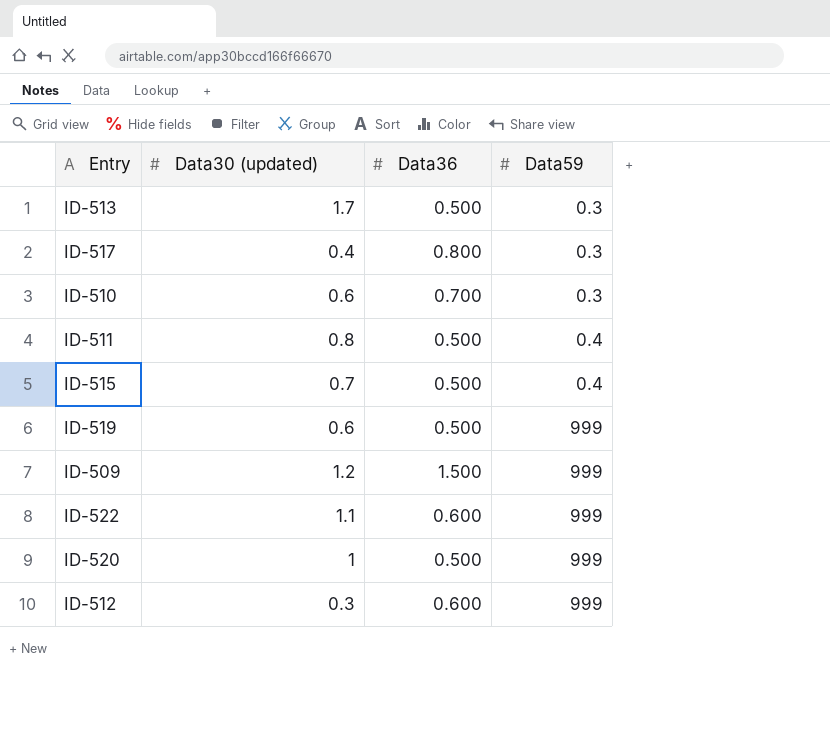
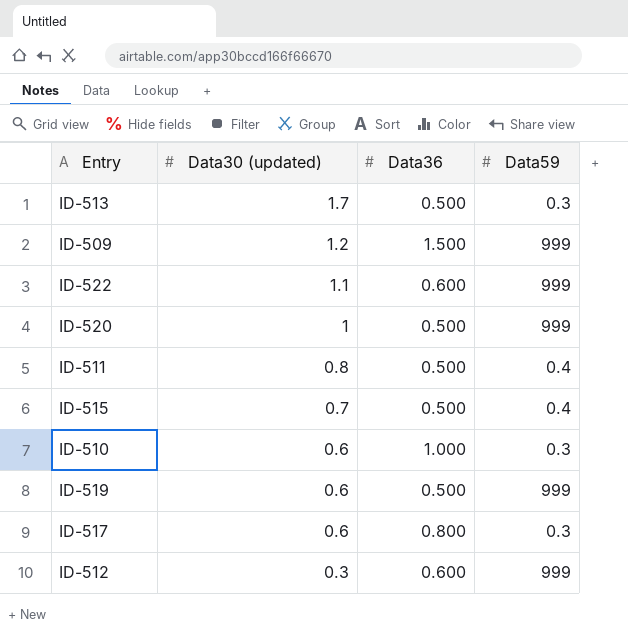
row order: Data59 ascending -> Data30 (updated) descending
ID-510 | Data36: 0.700 -> 1.000
ID-517 | Data30 (updated): 0.4 -> 0.6

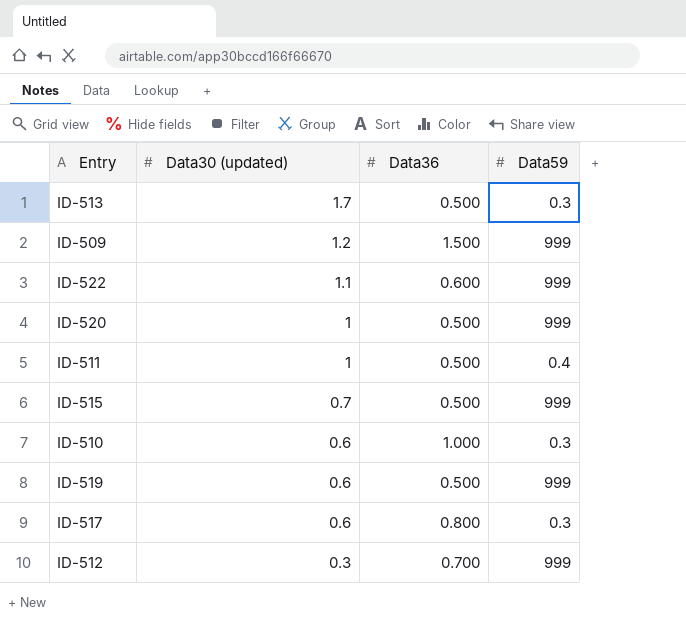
ID-511 | Data30 (updated): 0.8 -> 1
ID-515 | Data59: 0.4 -> 999
ID-512 | Data36: 0.600 -> 0.700

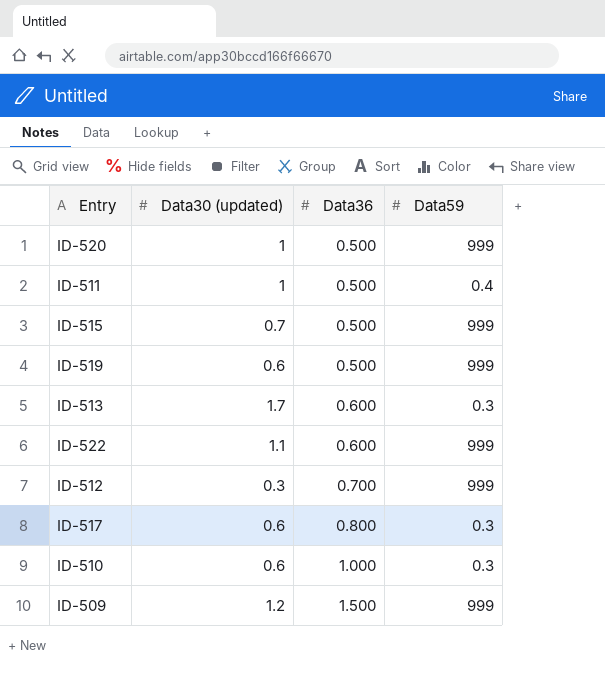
row order: Data30 (updated) descending -> Data36 ascending
ID-513 | Data36: 0.500 -> 0.600

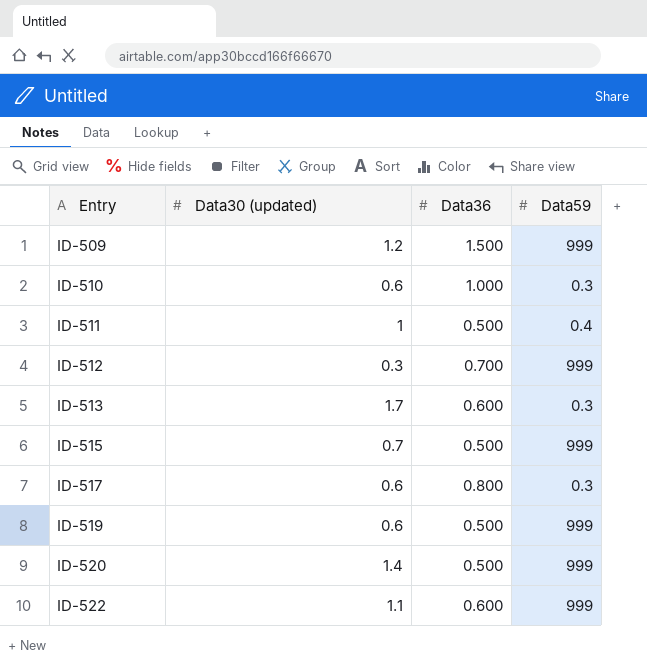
row order: Data36 ascending -> Entry ascending
ID-520 | Data30 (updated): 1 -> 1.4

